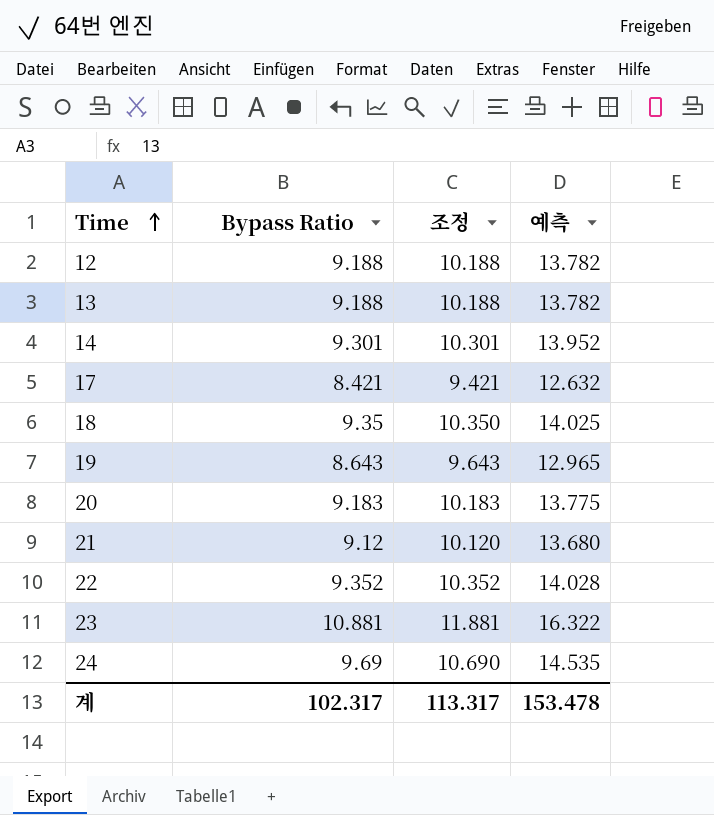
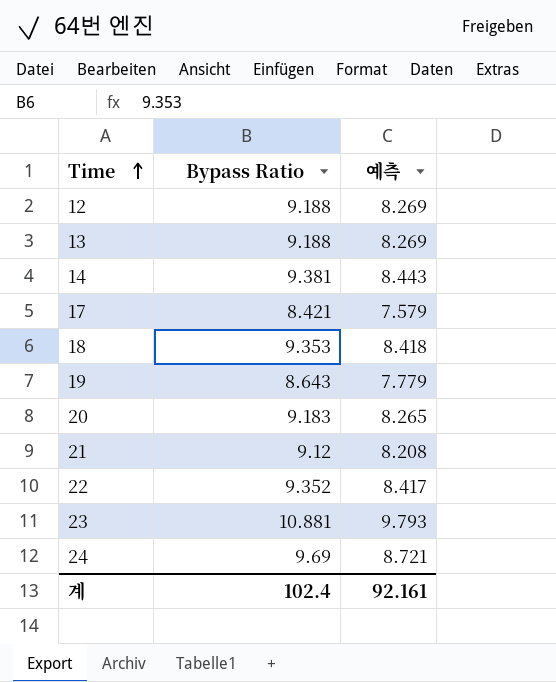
column 조정 | formula: [Bypass Ratio] + 1 -> none
column 예측 | formula: [Bypass Ratio] * 1.5 -> [Bypass Ratio] * 0.9
14 | Bypass Ratio: 9.301 -> 9.381
18 | Bypass Ratio: 9.35 -> 9.353
계 | Bypass Ratio: 102.317 -> 102.4
계 | 예측: 153.478 -> 92.161

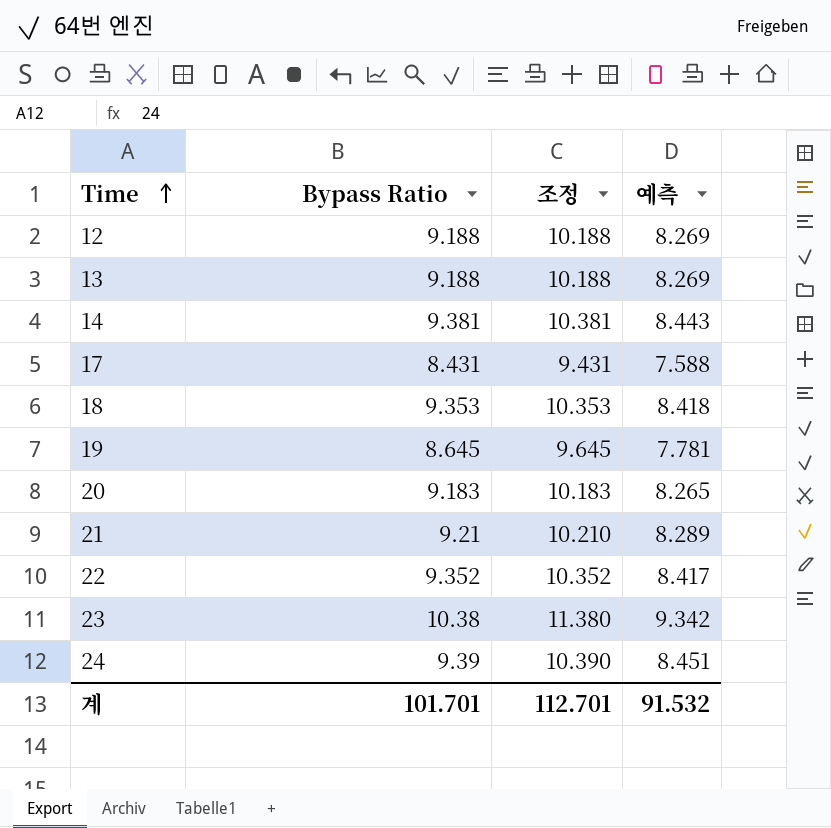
column 조정 | formula: none -> [Bypass Ratio] + 1
17 | Bypass Ratio: 8.421 -> 8.431
17 | 예측: 7.579 -> 7.588
19 | Bypass Ratio: 8.643 -> 8.645
19 | 예측: 7.779 -> 7.781
21 | Bypass Ratio: 9.12 -> 9.21
21 | 예측: 8.208 -> 8.289
23 | Bypass Ratio: 10.881 -> 10.38
23 | 예측: 9.793 -> 9.342
24 | Bypass Ratio: 9.69 -> 9.39
24 | 예측: 8.721 -> 8.451
계 | Bypass Ratio: 102.4 -> 101.701
계 | 예측: 92.161 -> 91.532

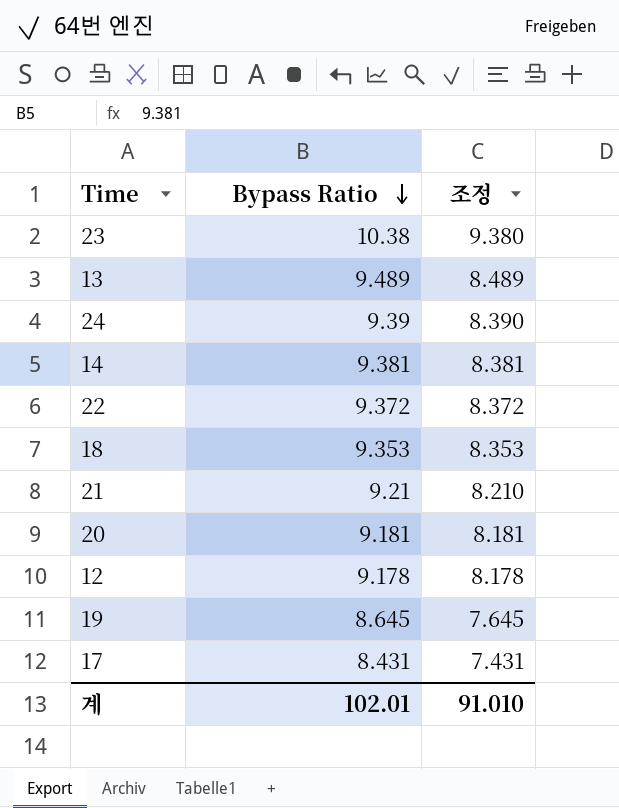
row order: Time ascending -> Bypass Ratio descending
column 예측 | formula: [Bypass Ratio] * 0.9 -> none
column 조정 | formula: [Bypass Ratio] + 1 -> [Bypass Ratio] - 1
13 | Bypass Ratio: 9.188 -> 9.489
22 | Bypass Ratio: 9.352 -> 9.372
20 | Bypass Ratio: 9.183 -> 9.181
12 | Bypass Ratio: 9.188 -> 9.178
계 | Bypass Ratio: 101.701 -> 102.01
계 | 조정: 112.701 -> 91.010

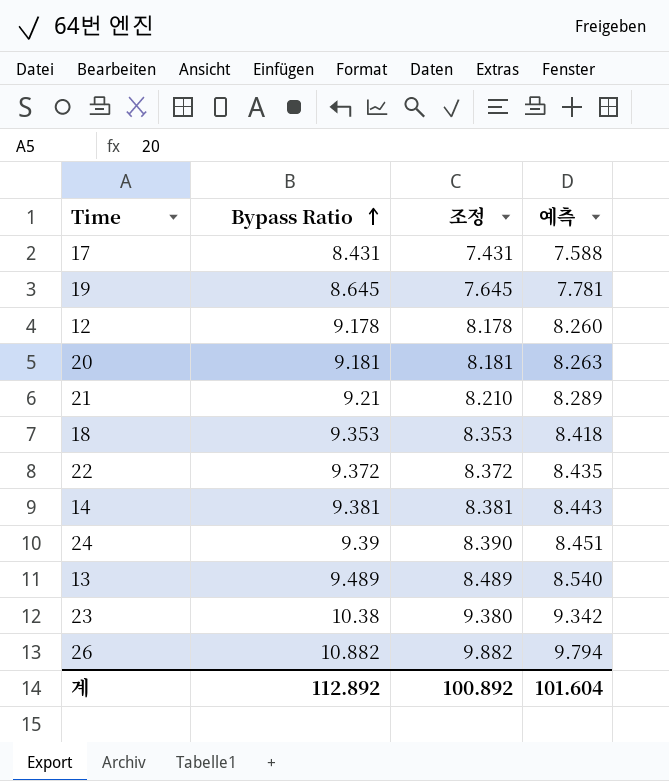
row order: Bypass Ratio descending -> Bypass Ratio ascending
column 예측 | formula: none -> [Bypass Ratio] * 0.9
row 26: none -> 10.882 | 9.882 | 9.794
계 | Bypass Ratio: 102.01 -> 112.892
계 | 조정: 91.010 -> 100.892

